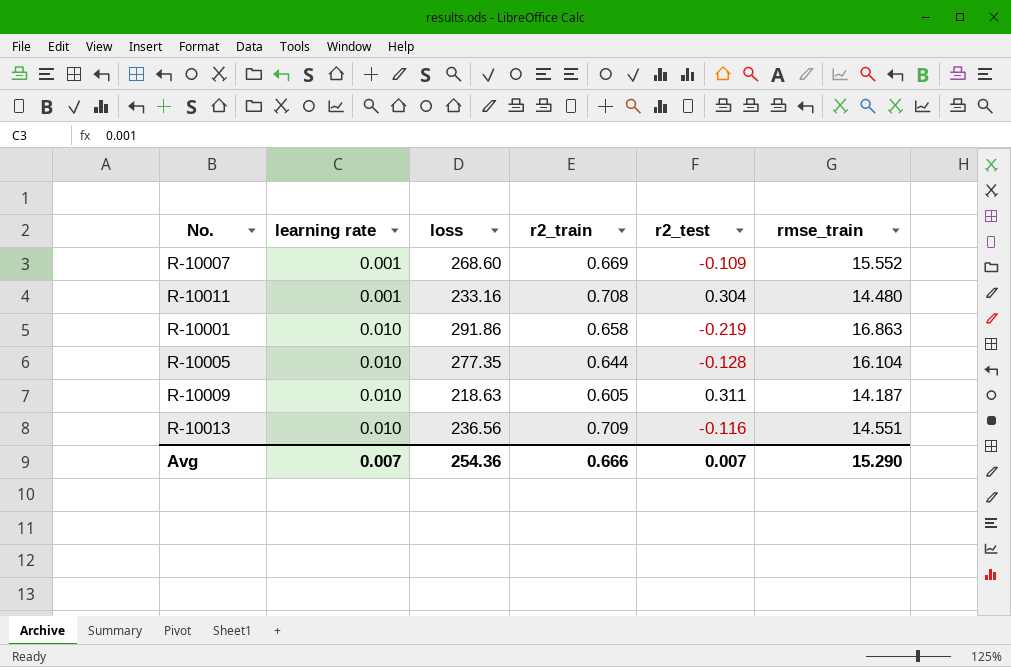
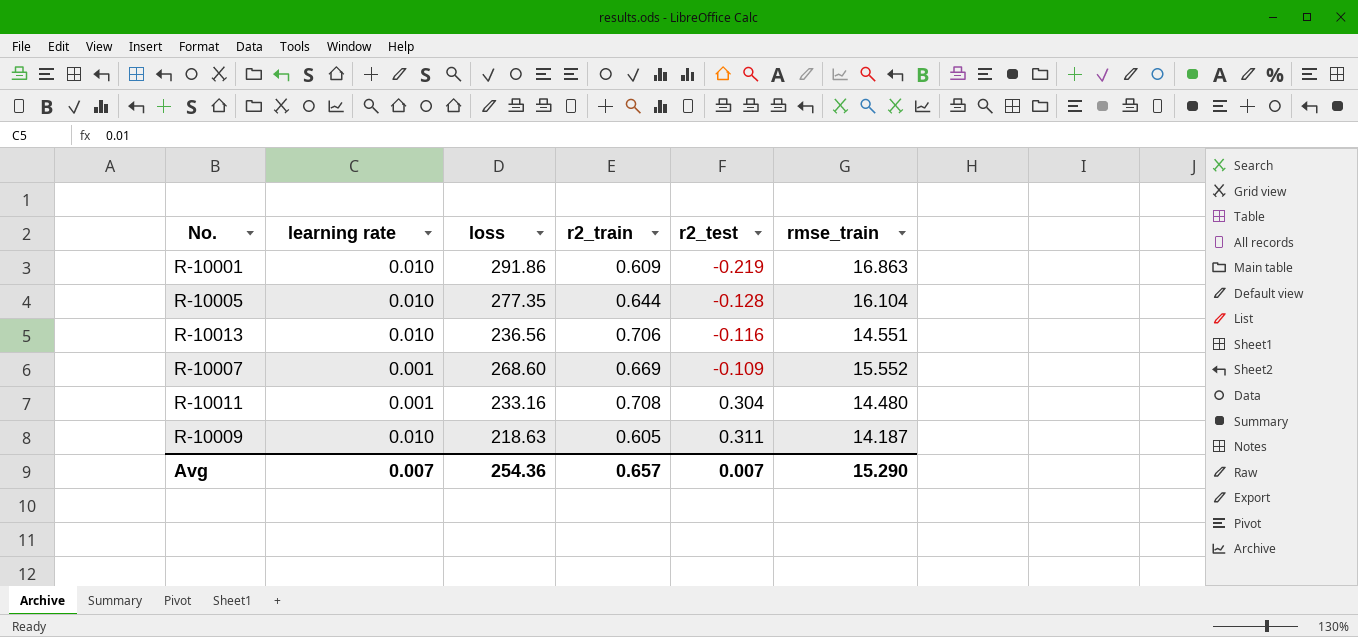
row order: learning rate ascending -> r2_test ascending
R-10001 | r2_train: 0.658 -> 0.609
R-10013 | r2_train: 0.709 -> 0.706
Avg | r2_train: 0.666 -> 0.657

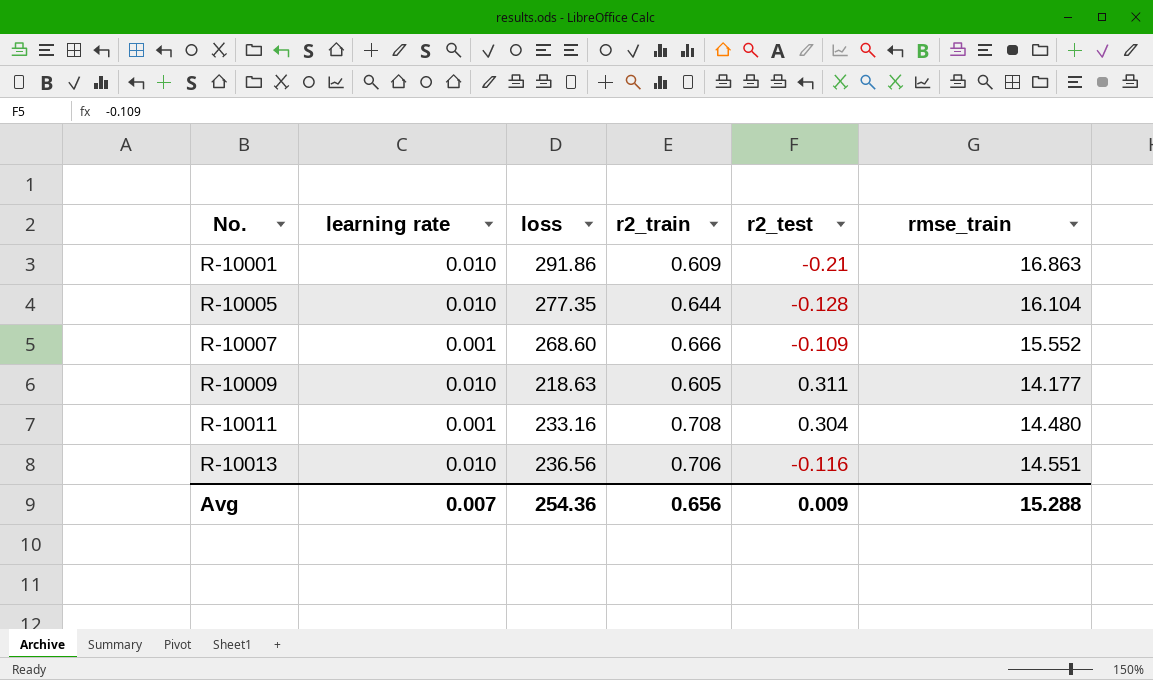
row order: r2_test ascending -> No. ascending
R-10001 | r2_test: -0.219 -> -0.21
R-10007 | r2_train: 0.669 -> 0.666
R-10009 | rmse_train: 14.187 -> 14.177
Avg | r2_train: 0.657 -> 0.656
Avg | r2_test: 0.007 -> 0.009
Avg | rmse_train: 15.290 -> 15.288

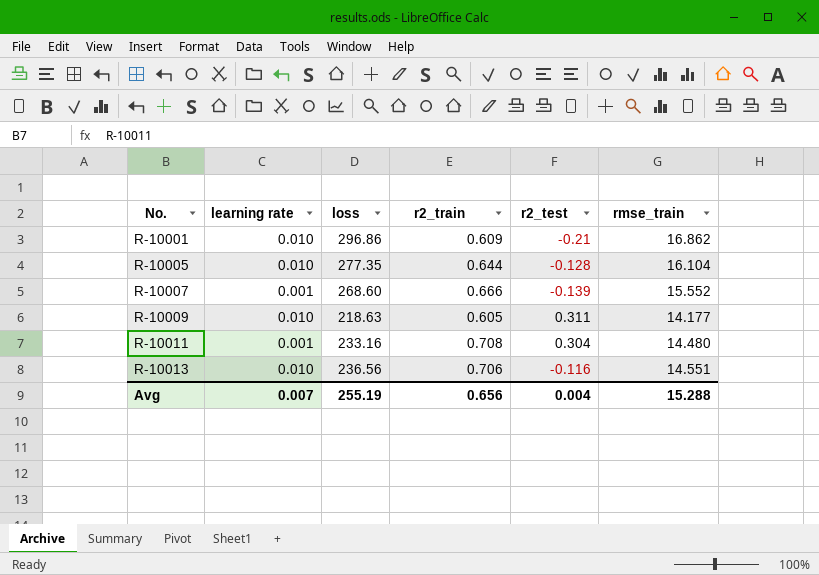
R-10001 | loss: 291.86 -> 296.86
R-10001 | rmse_train: 16.863 -> 16.862
R-10007 | r2_test: -0.109 -> -0.139
Avg | loss: 254.36 -> 255.19
Avg | r2_test: 0.009 -> 0.004

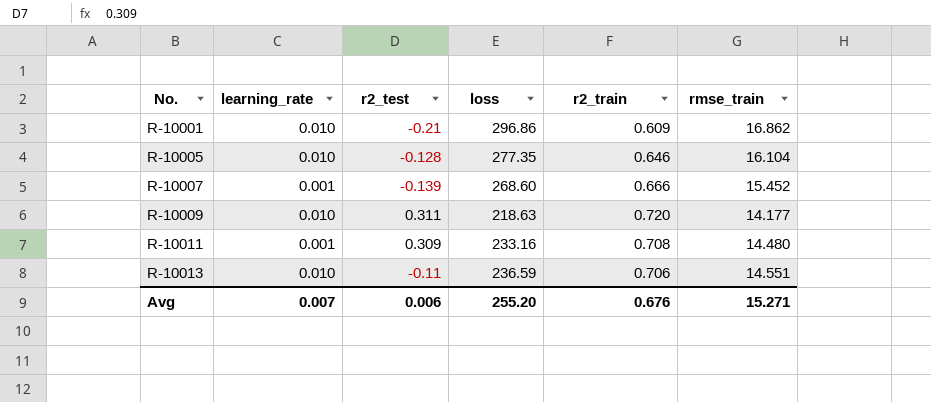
column name: learning rate -> learning_rate
column r2_test | position: 5 -> 3
R-10005 | r2_train: 0.644 -> 0.646
R-10007 | rmse_train: 15.552 -> 15.452
R-10009 | r2_train: 0.605 -> 0.720
R-10011 | r2_test: 0.304 -> 0.309
R-10013 | r2_test: -0.116 -> -0.11
R-10013 | loss: 236.56 -> 236.59
Avg | r2_test: 0.004 -> 0.006
Avg | loss: 255.19 -> 255.20
Avg | r2_train: 0.656 -> 0.676
Avg | rmse_train: 15.288 -> 15.271

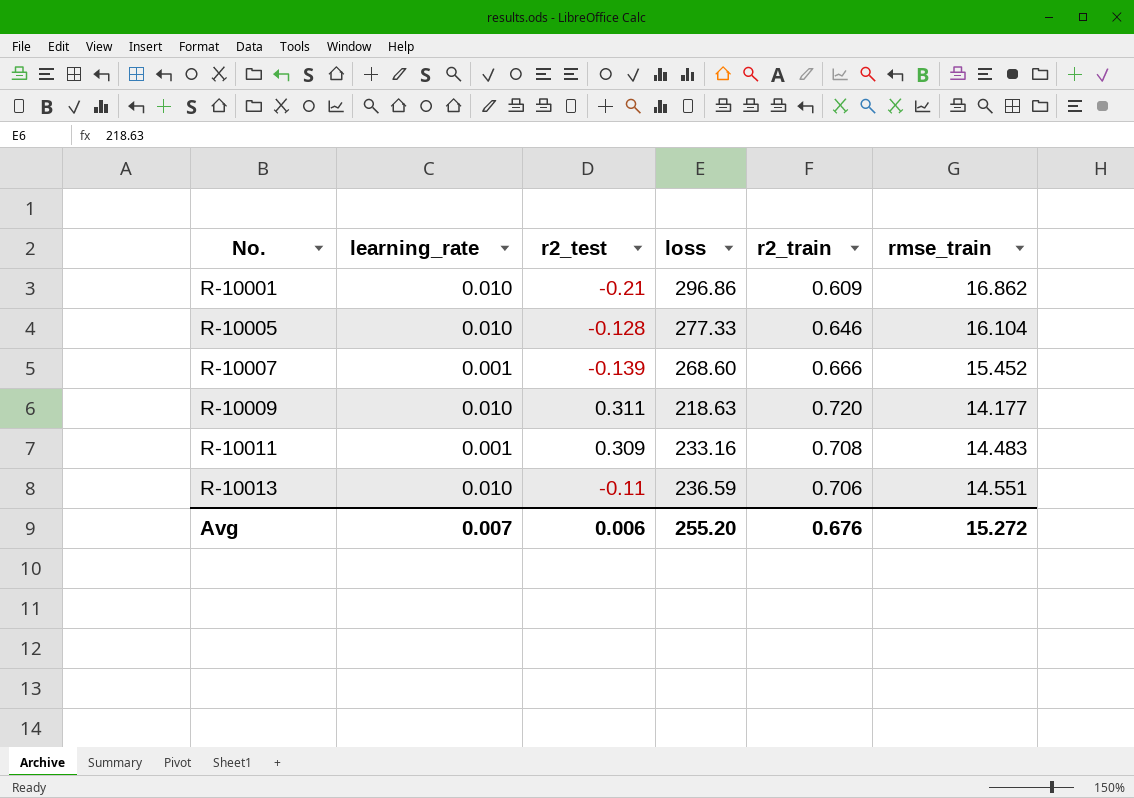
R-10005 | loss: 277.35 -> 277.33
R-10011 | rmse_train: 14.480 -> 14.483
Avg | rmse_train: 15.271 -> 15.272

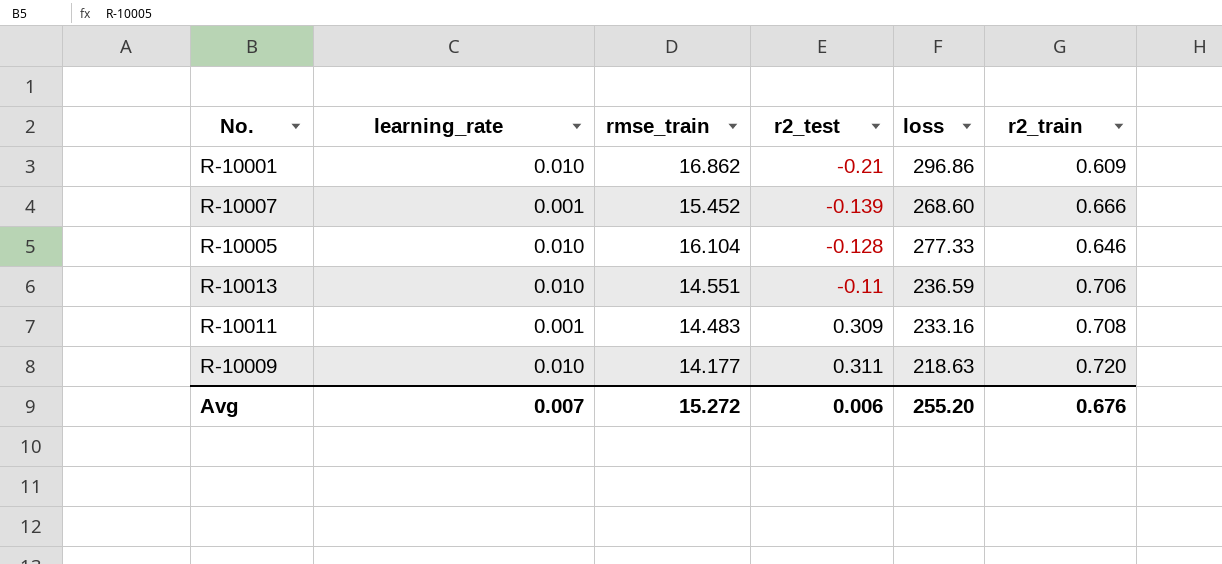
row order: No. ascending -> r2_test ascending
column rmse_train | position: 6 -> 3

